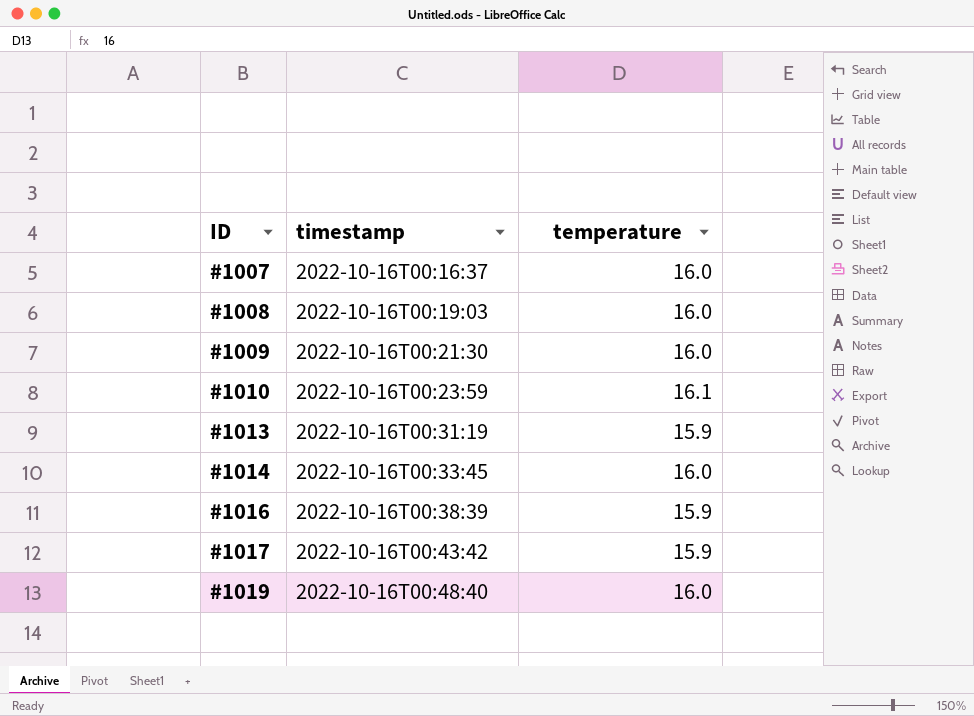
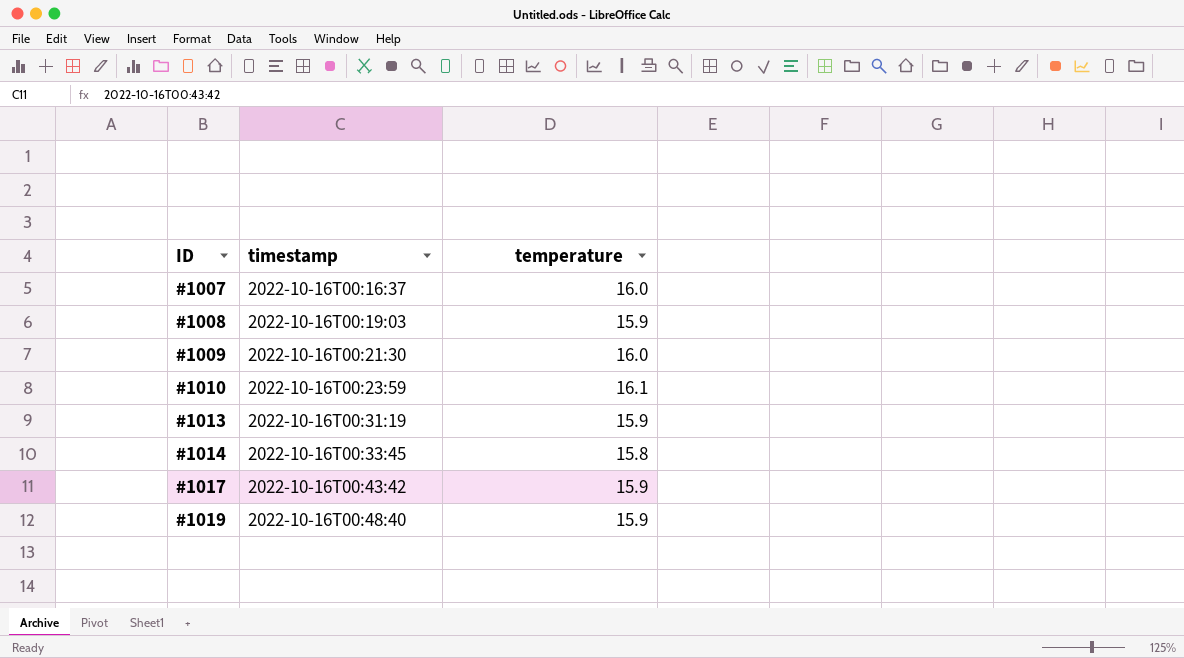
row #1016: 2022-10-16T00:38:39 | 15.9 -> none
#1008 | temperature: 16.0 -> 15.9
#1014 | temperature: 16.0 -> 15.8
#1019 | temperature: 16.0 -> 15.9

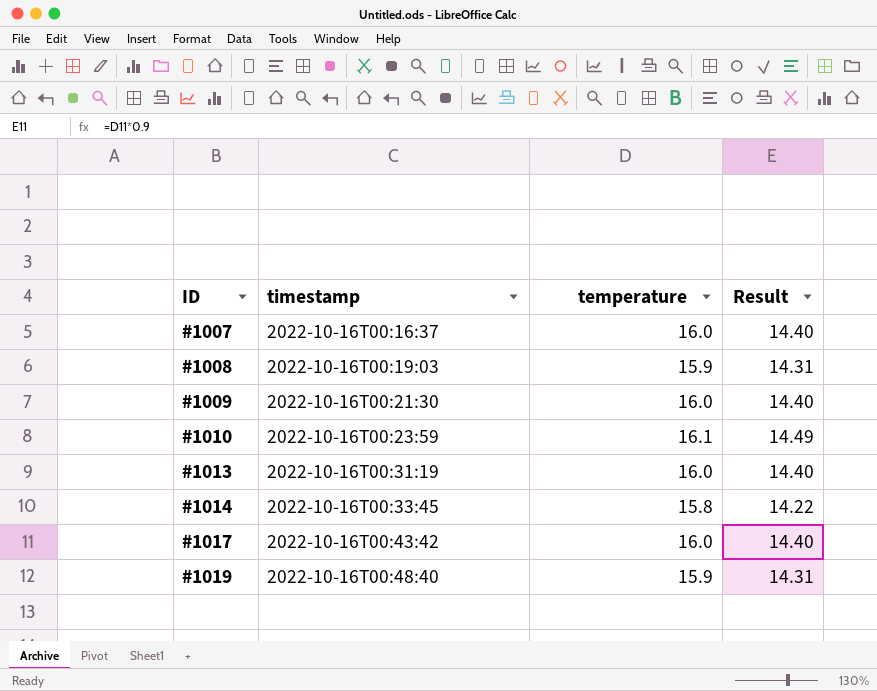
column Result | formula: none -> [temperature] * 0.9
#1013 | temperature: 15.9 -> 16.0
#1017 | temperature: 15.9 -> 16.0

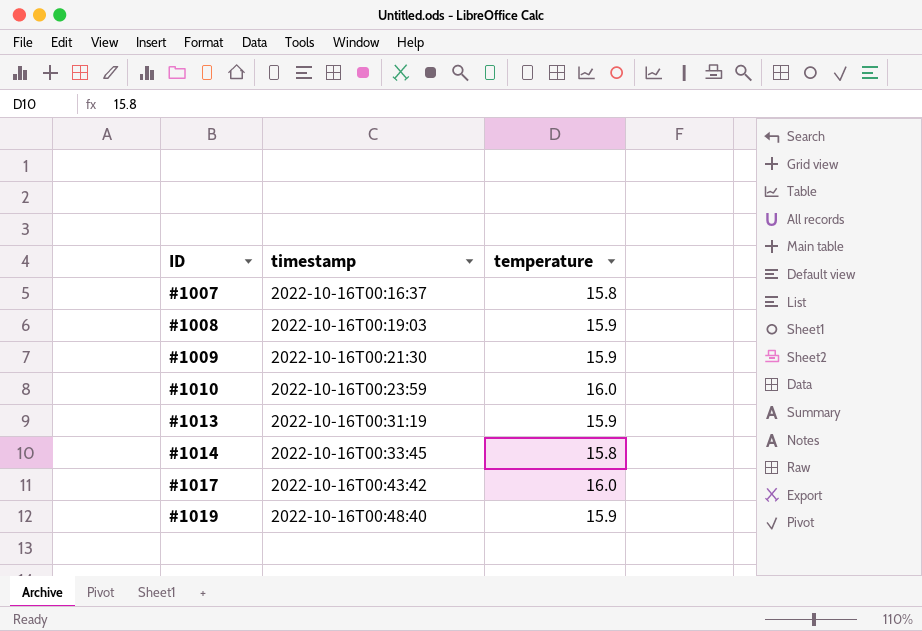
column Result | formula: [temperature] * 0.9 -> none
#1007 | temperature: 16.0 -> 15.8
#1009 | temperature: 16.0 -> 15.9
#1010 | temperature: 16.1 -> 16.0
#1013 | temperature: 16.0 -> 15.9

